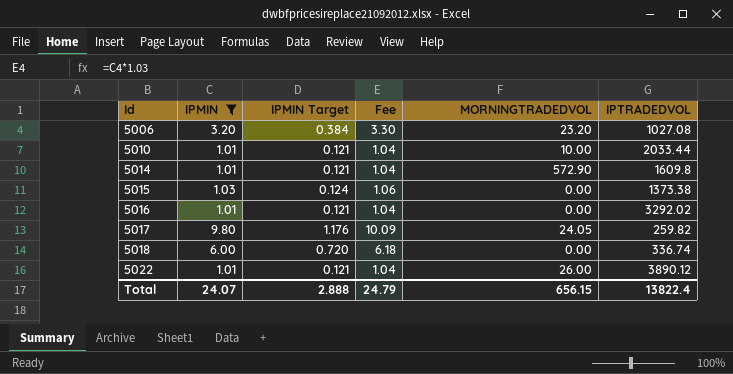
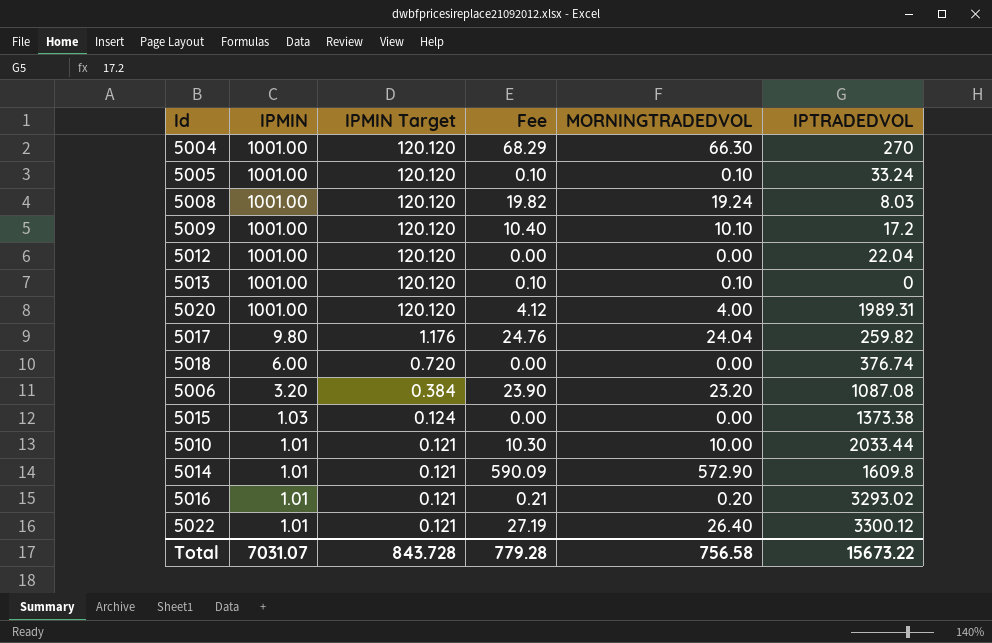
filter: IPMIN != 1001.00 -> none
row order: Id ascending -> IPMIN descending
column Fee | formula: [IPMIN] * 1.03 -> [MORNINGTRADEDVOL] * 1.03
5017 | MORNINGTRADEDVOL: 24.05 -> 24.04
5018 | IPTRADEDVOL: 336.74 -> 376.74
5006 | IPTRADEDVOL: 1027.08 -> 1087.08
5016 | MORNINGTRADEDVOL: 0.00 -> 0.20
5016 | IPTRADEDVOL: 3292.02 -> 3293.02
5022 | MORNINGTRADEDVOL: 26.00 -> 26.40
5022 | IPTRADEDVOL: 3890.12 -> 3300.12
Total | IPMIN: 24.07 -> 7031.07
Total | IPMIN Target: 2.888 -> 843.728
Total | Fee: 24.79 -> 779.28
Total | MORNINGTRADEDVOL: 656.15 -> 756.58
Total | IPTRADEDVOL: 13822.4 -> 15673.22

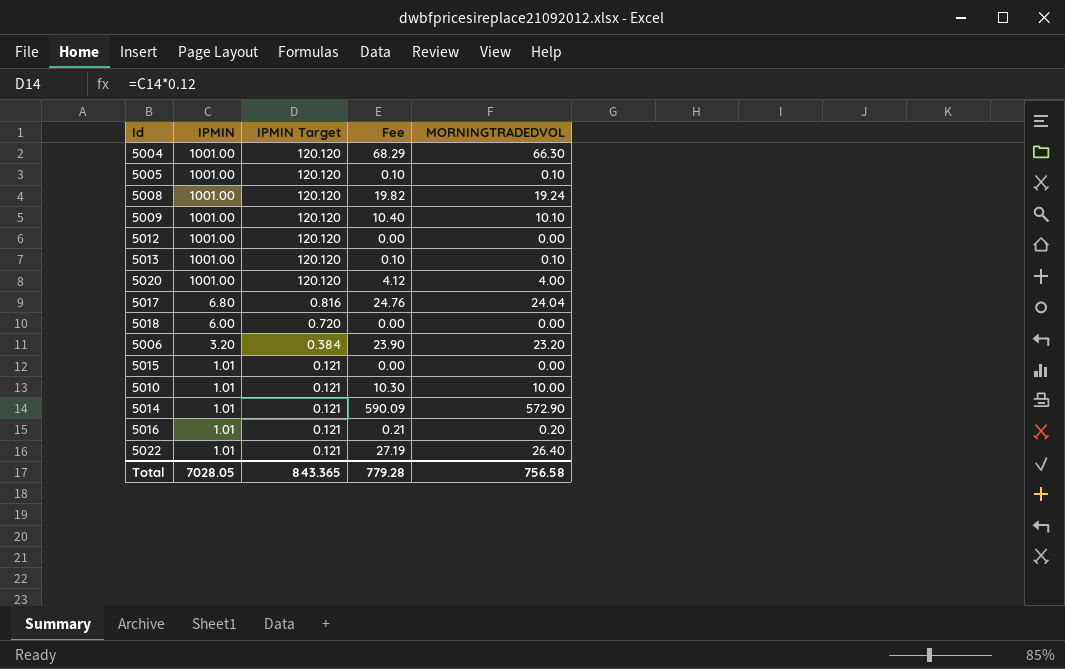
column IPTRADEDVOL | position: 6 -> none
5017 | IPMIN: 9.80 -> 6.80
5017 | IPMIN Target: 1.176 -> 0.816
5015 | IPMIN: 1.03 -> 1.01
5015 | IPMIN Target: 0.124 -> 0.121
Total | IPMIN: 7031.07 -> 7028.05
Total | IPMIN Target: 843.728 -> 843.365

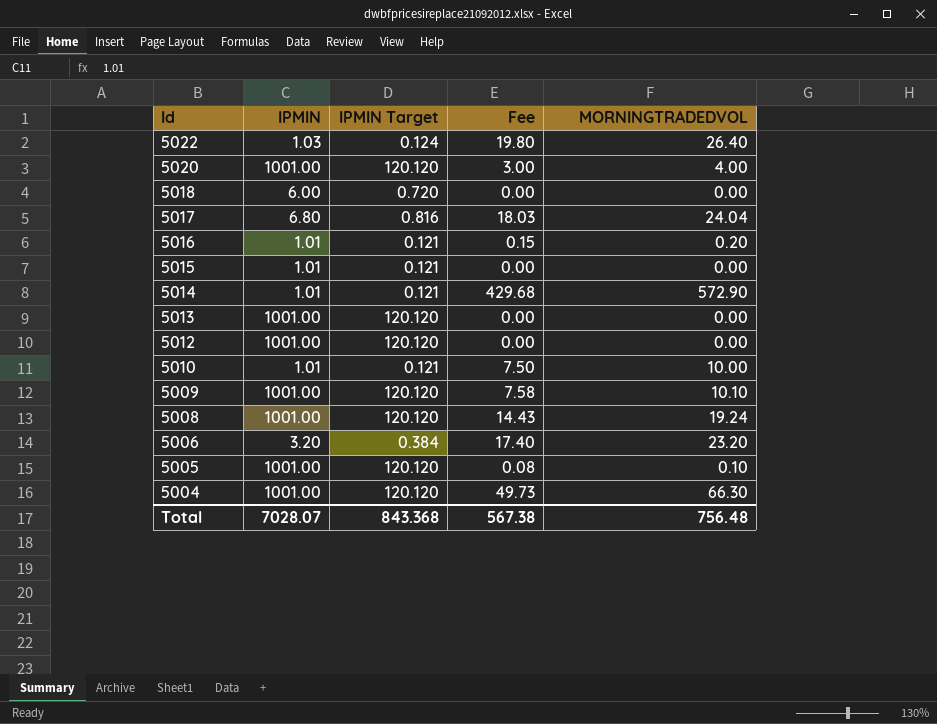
row order: IPMIN descending -> Id descending
column Fee | formula: [MORNINGTRADEDVOL] * 1.03 -> [MORNINGTRADEDVOL] * 0.75
5022 | IPMIN: 1.01 -> 1.03
5022 | IPMIN Target: 0.121 -> 0.124
5013 | MORNINGTRADEDVOL: 0.10 -> 0.00
Total | IPMIN: 7028.05 -> 7028.07
Total | IPMIN Target: 843.365 -> 843.368
Total | Fee: 779.28 -> 567.38
Total | MORNINGTRADEDVOL: 756.58 -> 756.48

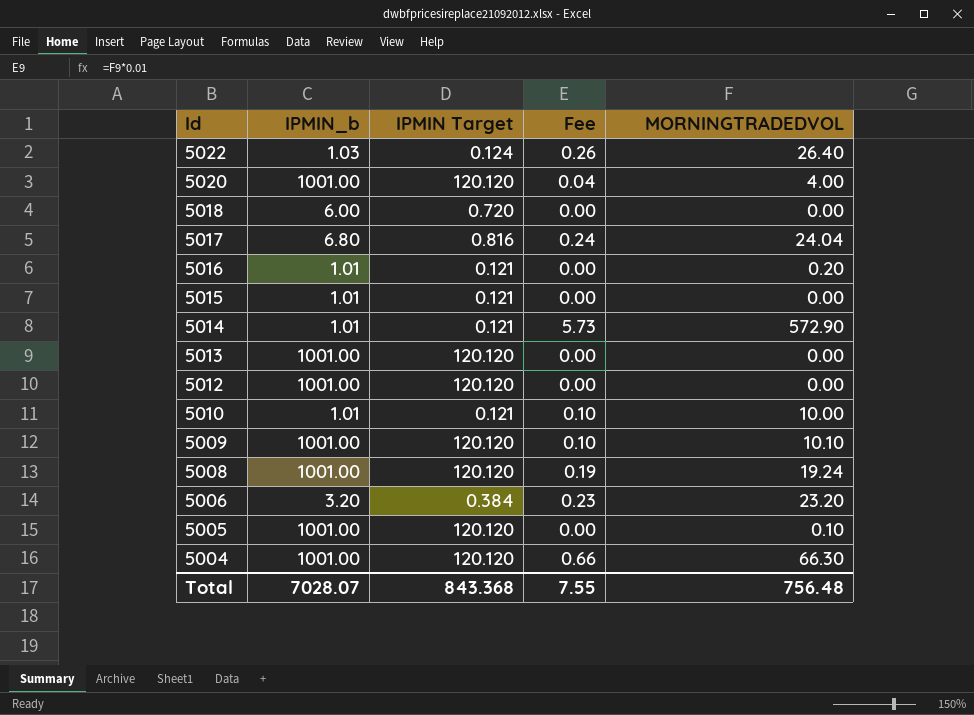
column name: IPMIN -> IPMIN_b
column Fee | formula: [MORNINGTRADEDVOL] * 0.75 -> [MORNINGTRADEDVOL] * 0.01
Total | Fee: 567.38 -> 7.55

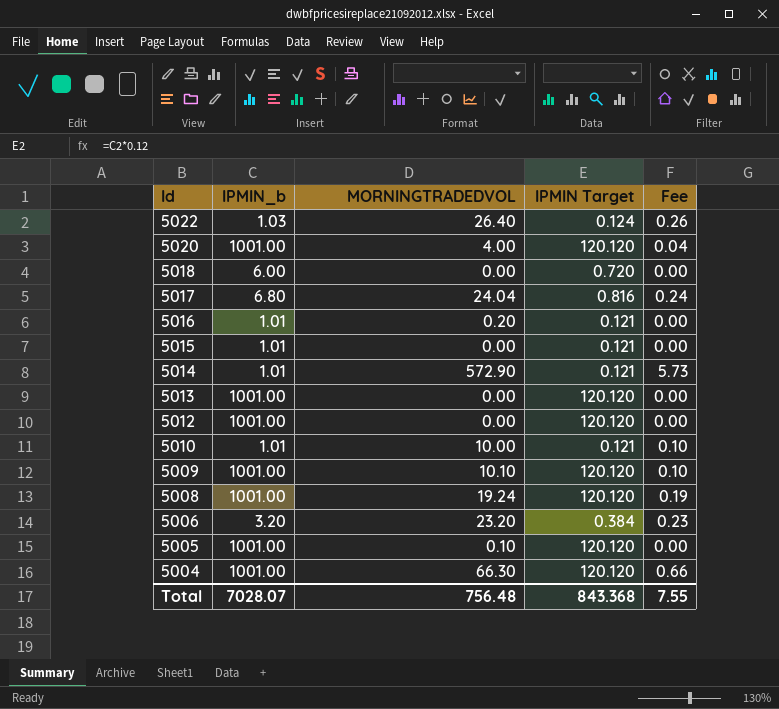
column MORNINGTRADEDVOL | position: 5 -> 3

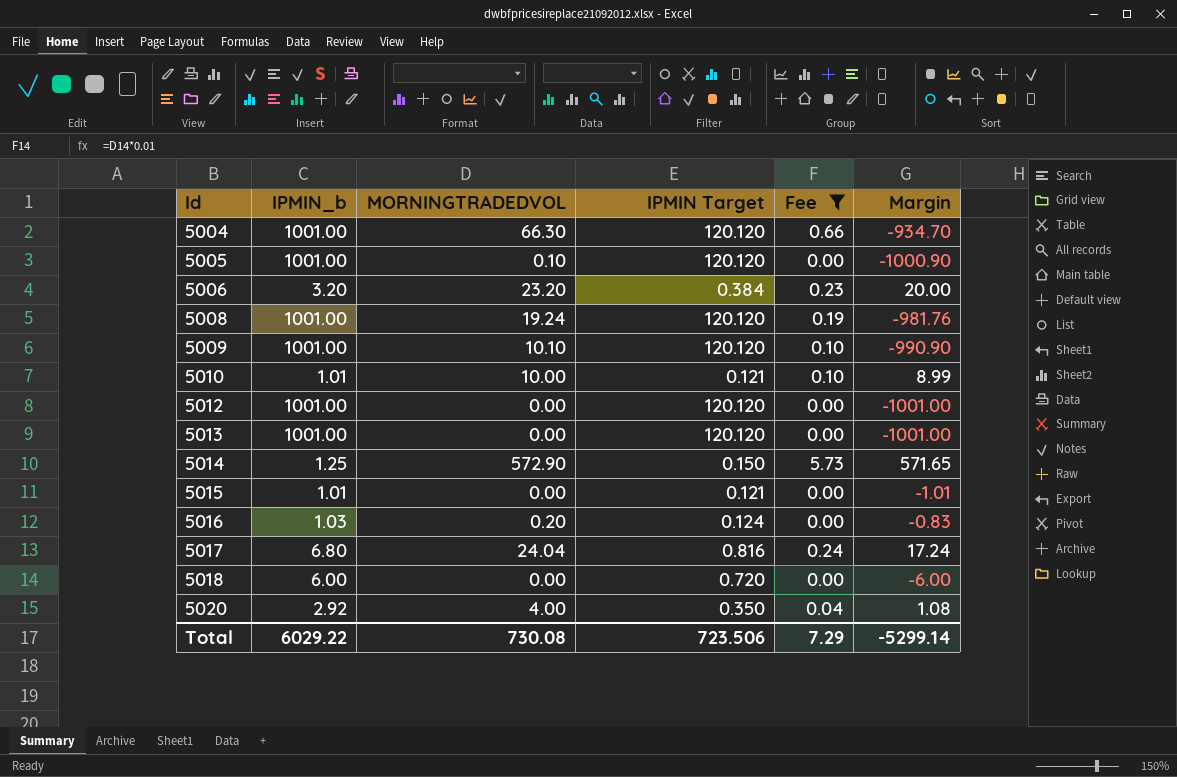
filter: none -> Fee != 0.26
row order: Id descending -> Id ascending
column Margin | formula: none -> [MORNINGTRADEDVOL] - [IPMIN_b]
5014 | IPMIN_b: 1.01 -> 1.25
5014 | IPMIN Target: 0.121 -> 0.150
5016 | IPMIN_b: 1.01 -> 1.03
5016 | IPMIN Target: 0.121 -> 0.124
5020 | IPMIN_b: 1001.00 -> 2.92
5020 | IPMIN Target: 120.120 -> 0.350
Total | IPMIN_b: 7028.07 -> 6029.22
Total | MORNINGTRADEDVOL: 756.48 -> 730.08
Total | IPMIN Target: 843.368 -> 723.506
Total | Fee: 7.55 -> 7.29

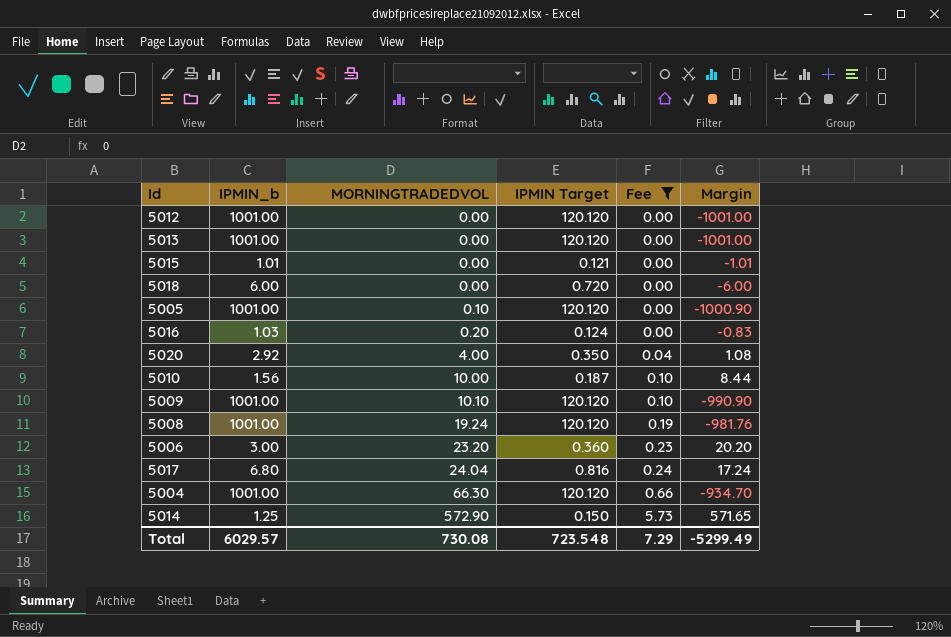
row order: Id ascending -> MORNINGTRADEDVOL ascending
5010 | IPMIN_b: 1.01 -> 1.56
5010 | IPMIN Target: 0.121 -> 0.187
5010 | Margin: 8.99 -> 8.44
5006 | IPMIN_b: 3.20 -> 3.00
5006 | IPMIN Target: 0.384 -> 0.360
5006 | Margin: 20.00 -> 20.20
Total | IPMIN_b: 6029.22 -> 6029.57
Total | IPMIN Target: 723.506 -> 723.548
Total | Margin: -5299.14 -> -5299.49

